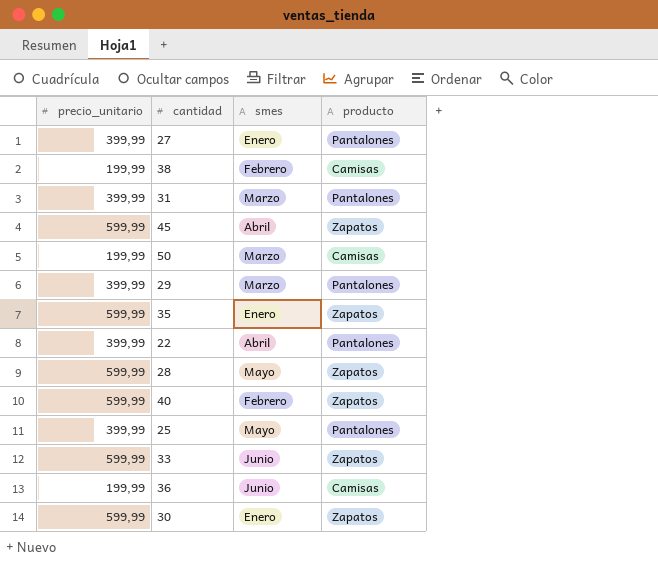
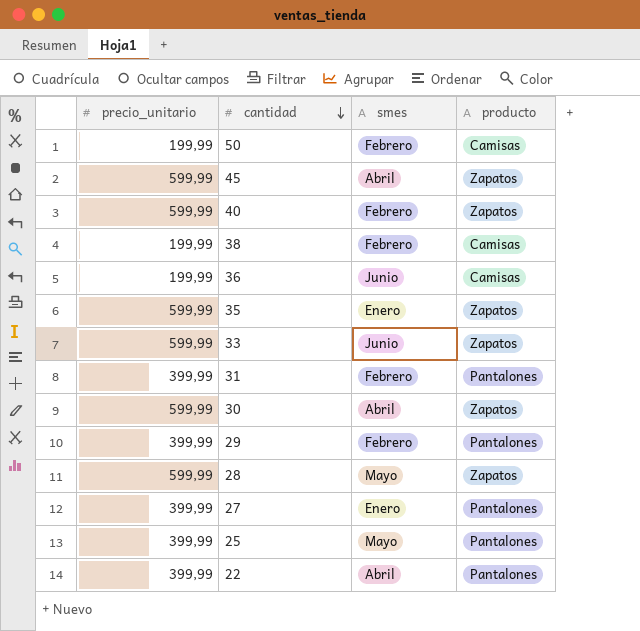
row order: none -> cantidad descending
50 | smes: Marzo -> Febrero
31 | smes: Marzo -> Febrero
30 | smes: Enero -> Abril
29 | smes: Marzo -> Febrero

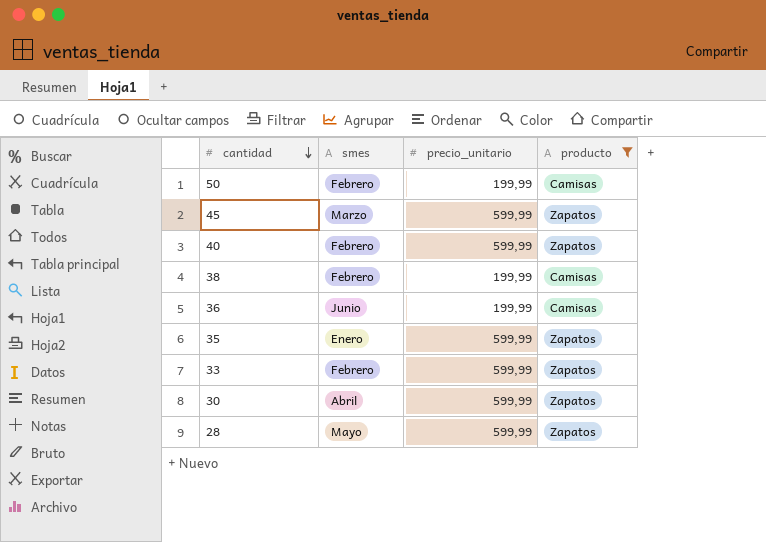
filter: none -> producto != Pantalones
column precio_unitario | position: 1 -> 3
45 | smes: Abril -> Marzo
33 | smes: Junio -> Febrero

